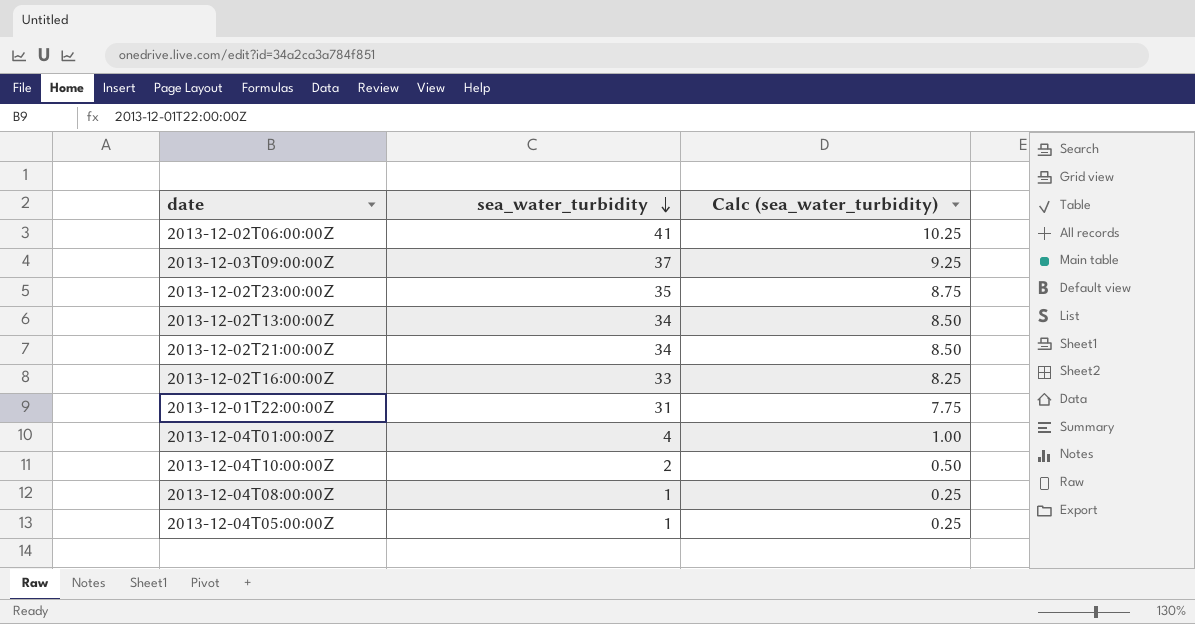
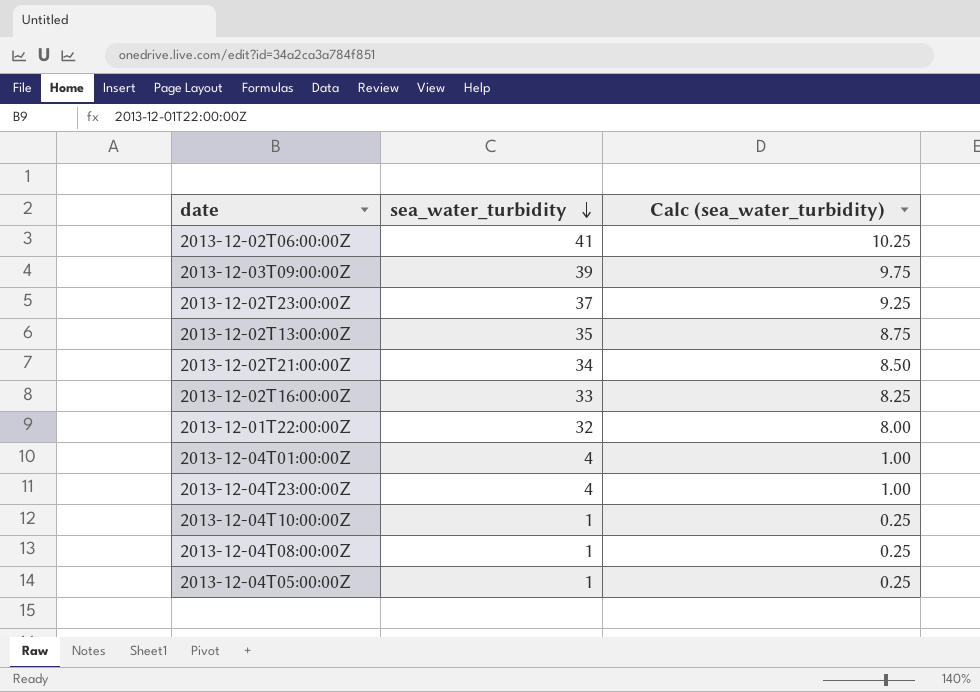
2013-12-03T09:00:00Z | sea_water_turbidity: 37 -> 39
2013-12-03T09:00:00Z | Calc (sea_water_turbidity): 9.25 -> 9.75
2013-12-02T23:00:00Z | sea_water_turbidity: 35 -> 37
2013-12-02T23:00:00Z | Calc (sea_water_turbidity): 8.75 -> 9.25
2013-12-02T13:00:00Z | sea_water_turbidity: 34 -> 35
2013-12-02T13:00:00Z | Calc (sea_water_turbidity): 8.50 -> 8.75
2013-12-01T22:00:00Z | sea_water_turbidity: 31 -> 32
2013-12-01T22:00:00Z | Calc (sea_water_turbidity): 7.75 -> 8.00
row 2013-12-04T23:00:00Z: none -> 4 | 1.00
2013-12-04T10:00:00Z | sea_water_turbidity: 2 -> 1
2013-12-04T10:00:00Z | Calc (sea_water_turbidity): 0.50 -> 0.25

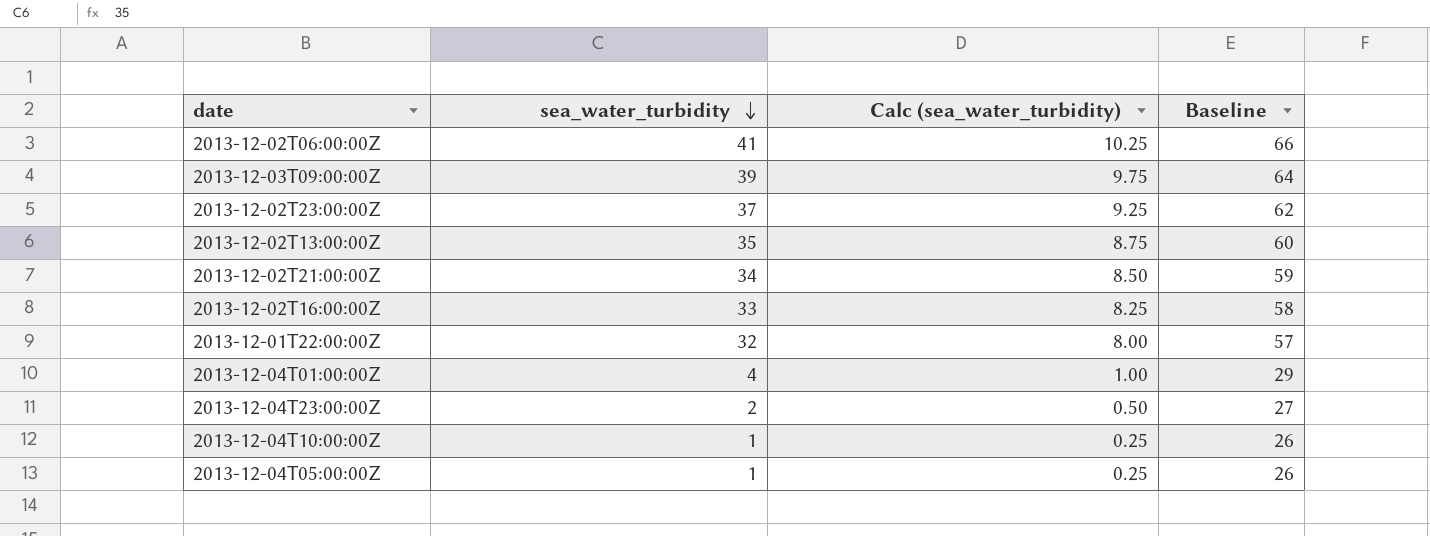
column Baseline | formula: none -> [sea_water_turbidity] + 25
row 2013-12-04T08:00:00Z: 1 | 0.25 -> none
2013-12-04T23:00:00Z | sea_water_turbidity: 4 -> 2
2013-12-04T23:00:00Z | Calc (sea_water_turbidity): 1.00 -> 0.50

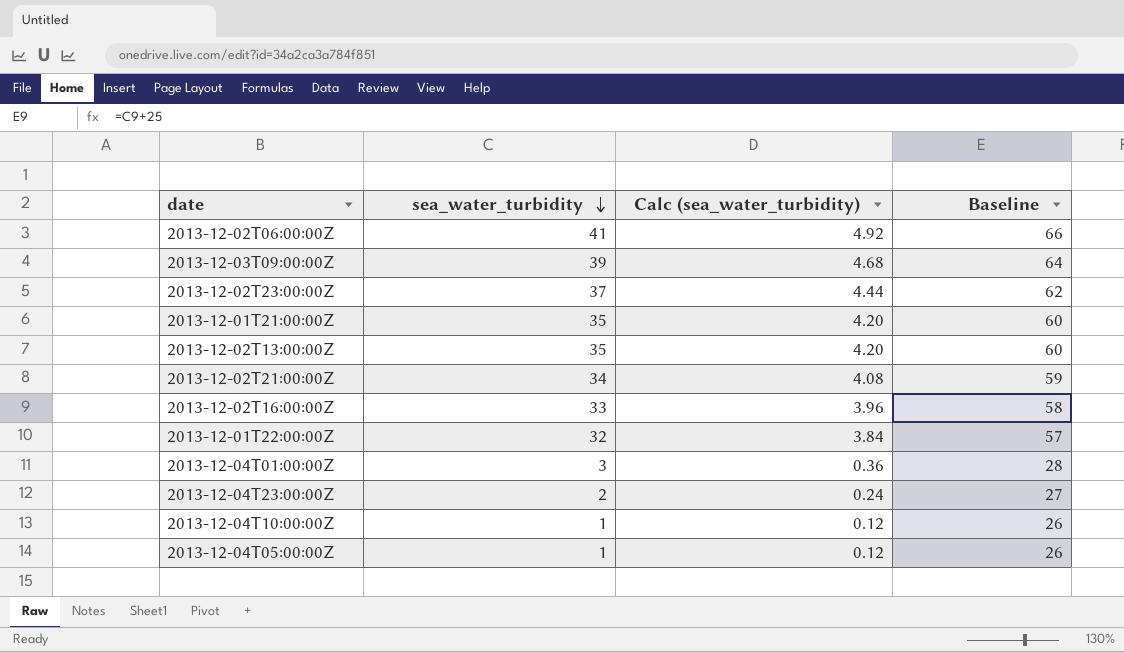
column Calc (sea_water_turbidity) | formula: [sea_water_turbidity] * 0.25 -> [sea_water_turbidity] * 0.12
row 2013-12-01T21:00:00Z: none -> 35 | 4.20 | 60
2013-12-04T01:00:00Z | sea_water_turbidity: 4 -> 3
2013-12-04T01:00:00Z | Baseline: 29 -> 28

